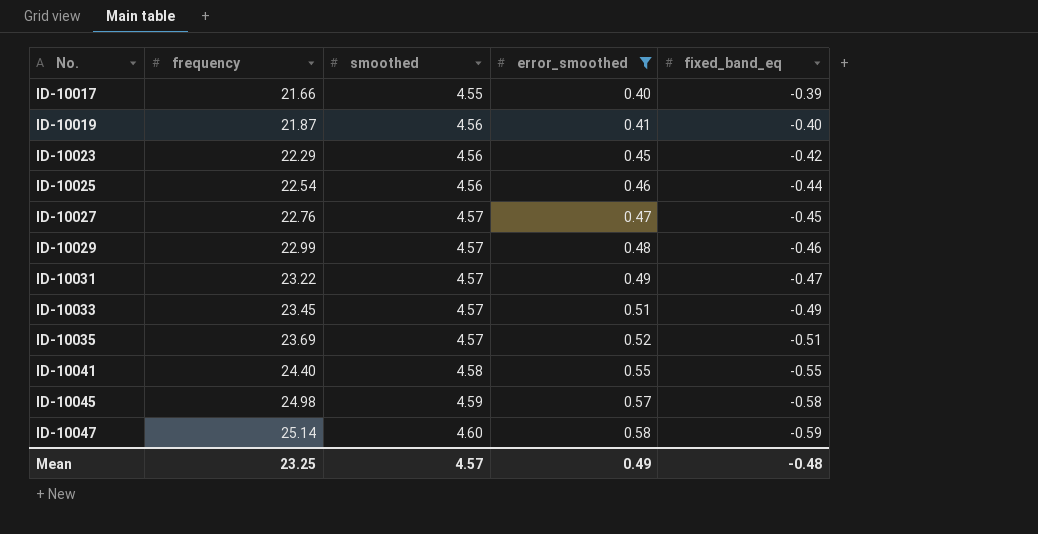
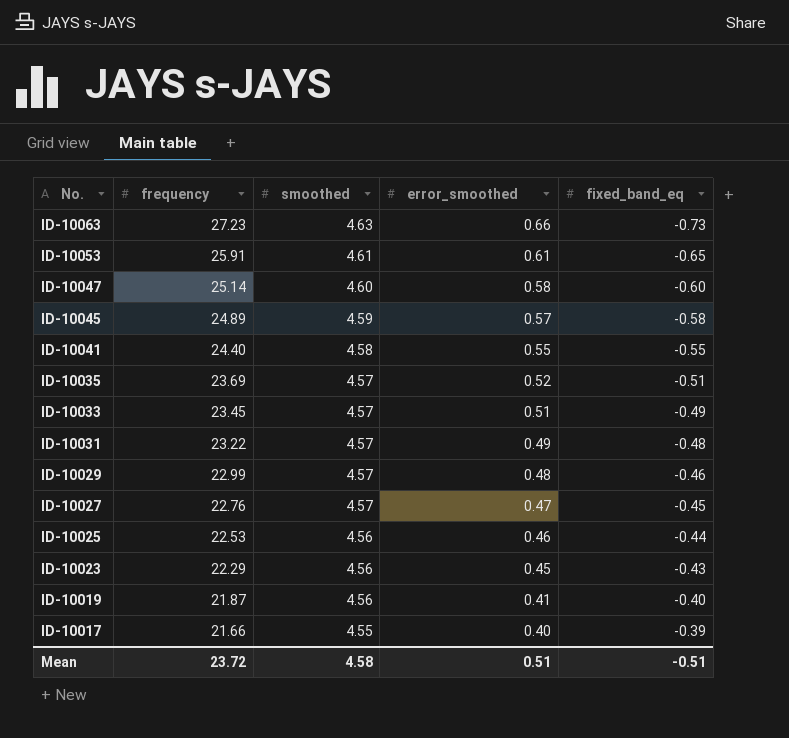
filter: error_smoothed <= 0.58 -> none
row order: No. ascending -> No. descending
ID-10047 | fixed_band_eq: -0.59 -> -0.60
ID-10045 | frequency: 24.98 -> 24.89
ID-10031 | fixed_band_eq: -0.47 -> -0.48
ID-10025 | frequency: 22.54 -> 22.53
ID-10023 | fixed_band_eq: -0.42 -> -0.43
Mean | frequency: 23.25 -> 23.72
Mean | smoothed: 4.57 -> 4.58
Mean | error_smoothed: 0.49 -> 0.51
Mean | fixed_band_eq: -0.48 -> -0.51

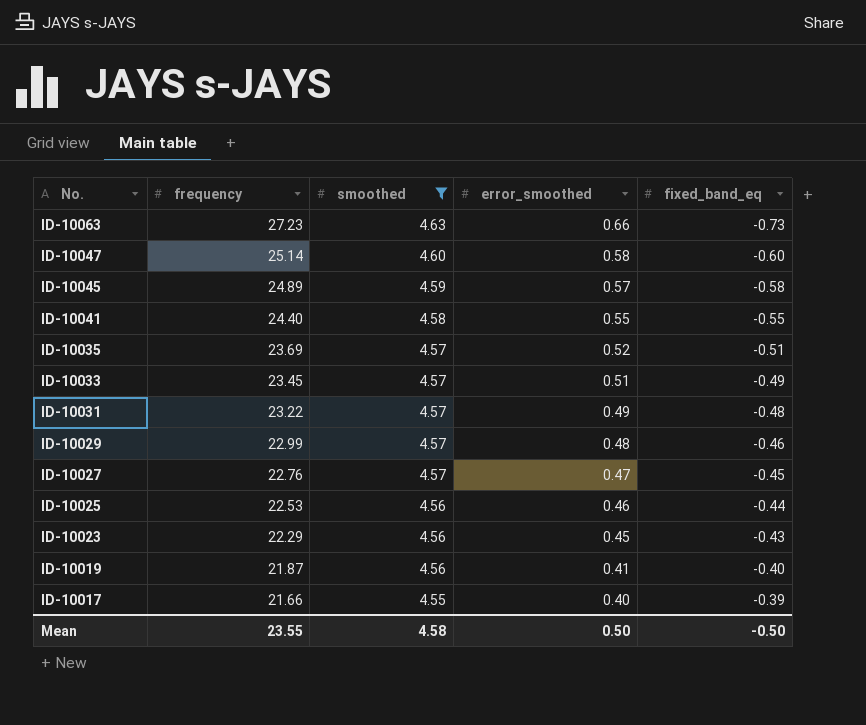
filter: none -> smoothed != 4.61
Mean | frequency: 23.72 -> 23.55
Mean | error_smoothed: 0.51 -> 0.50
Mean | fixed_band_eq: -0.51 -> -0.50

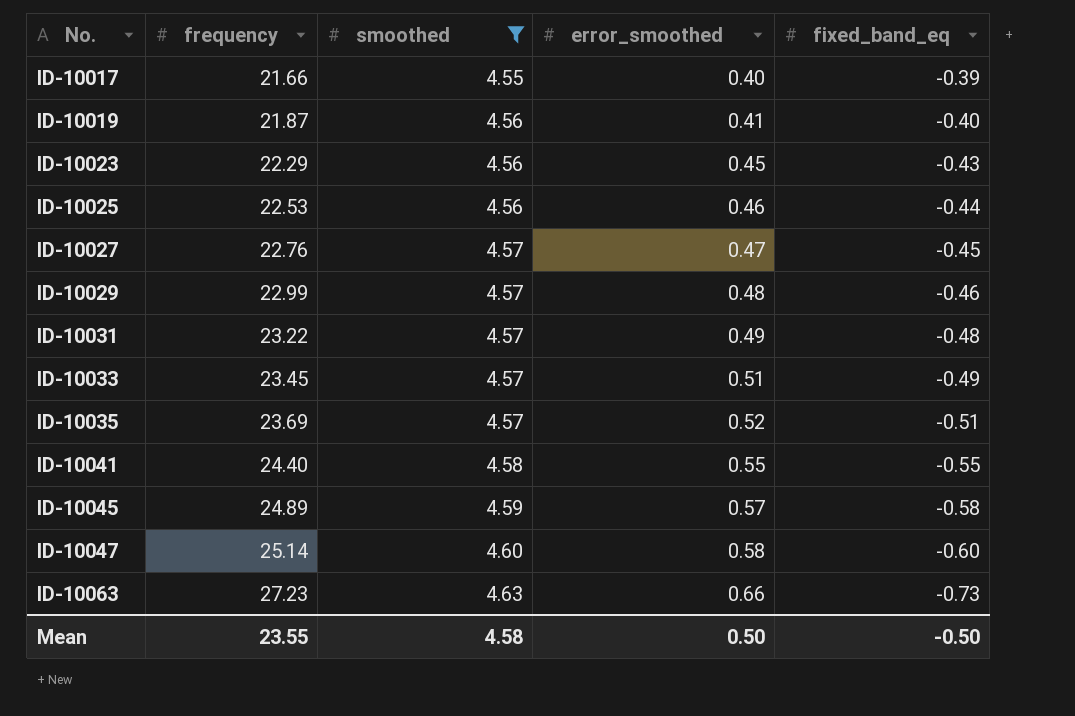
row order: No. descending -> No. ascending

